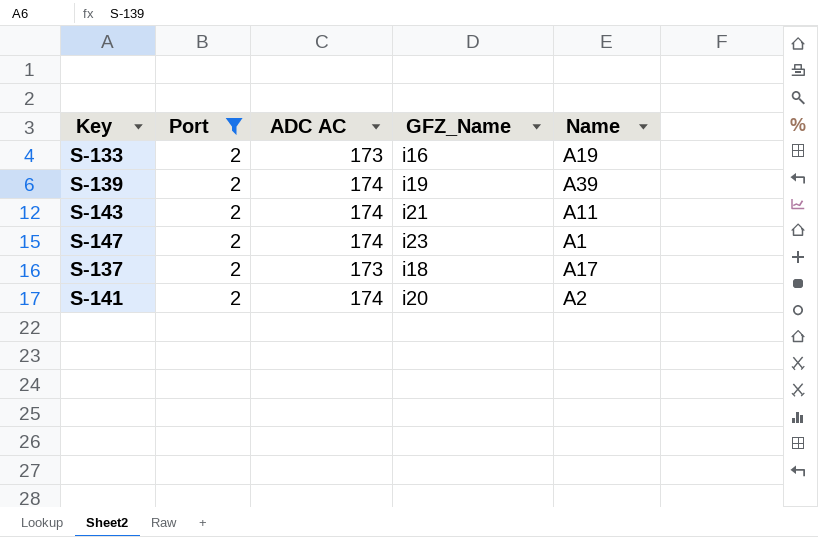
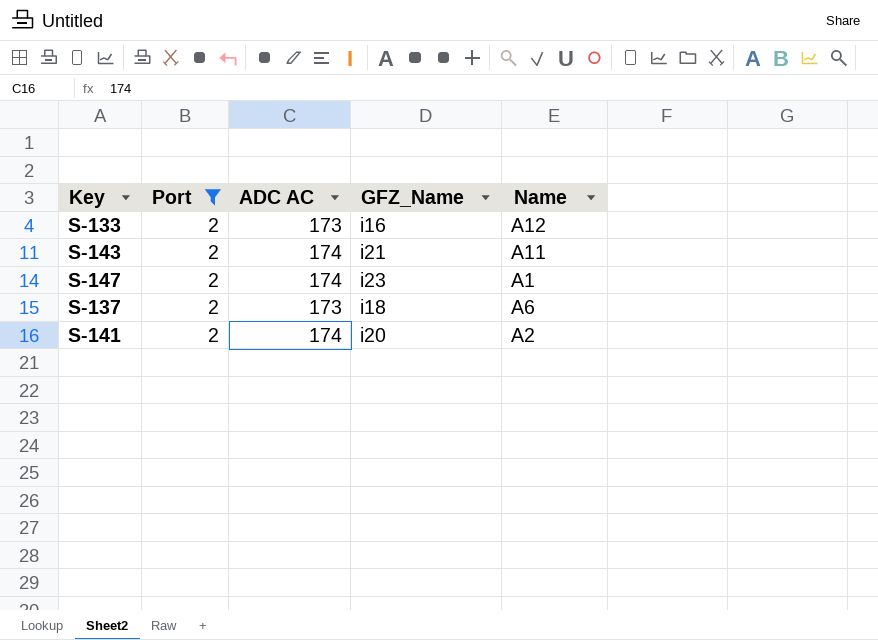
row S-139: 2 | 174 | i19 | A39 -> none
S-133 | Name: A19 -> A12
S-137 | Name: A17 -> A6

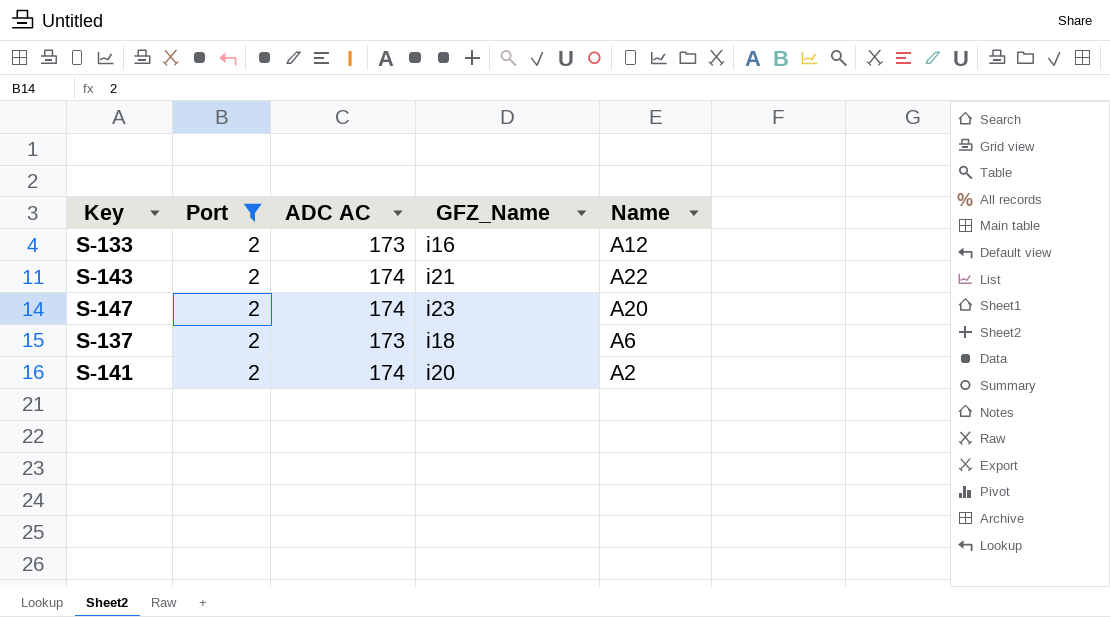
S-143 | Name: A11 -> A22
S-147 | Name: A1 -> A20

